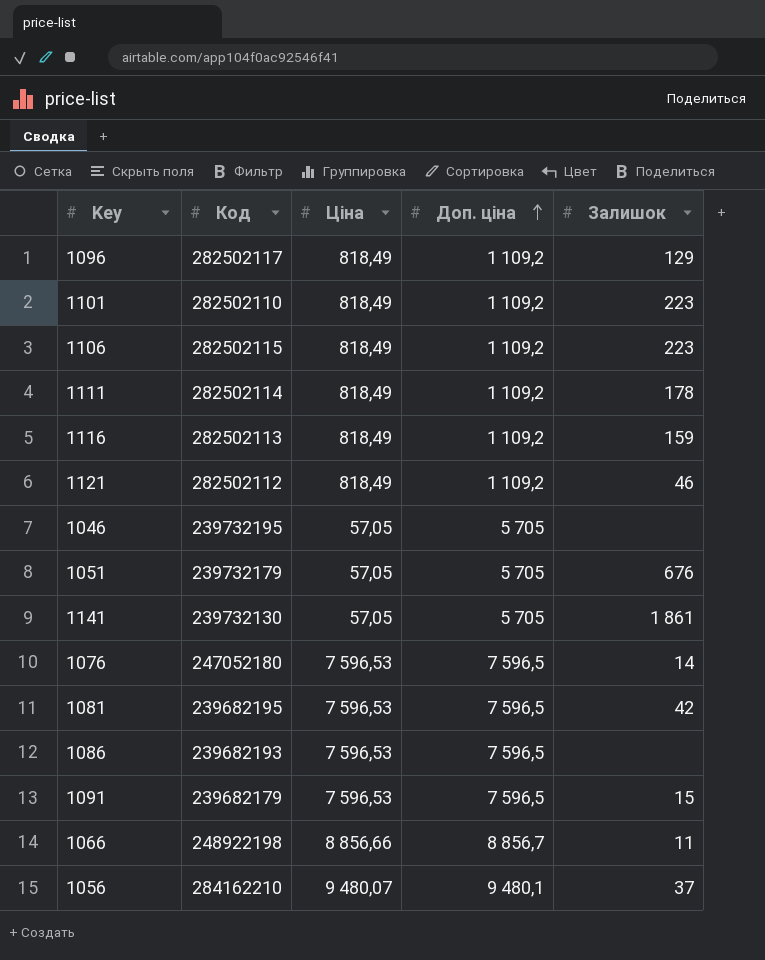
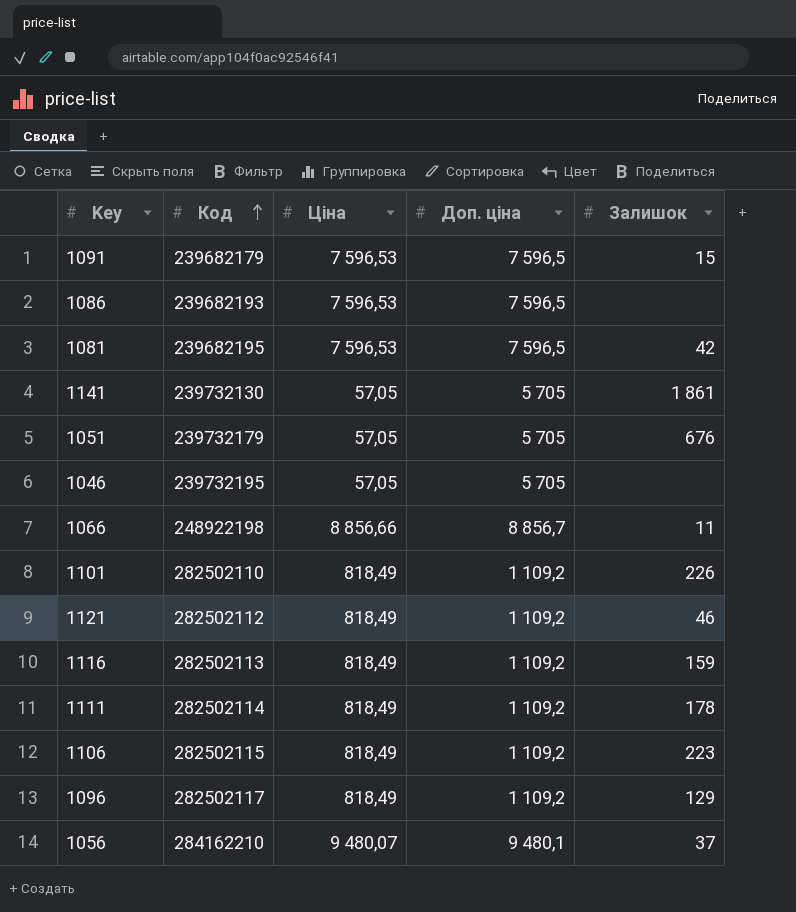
row order: Доп. ціна ascending -> Код ascending
row 1076: 247052180 | 7 596,53 | 7 596,5 | 14 -> none
1101 | Залишок: 223 -> 226

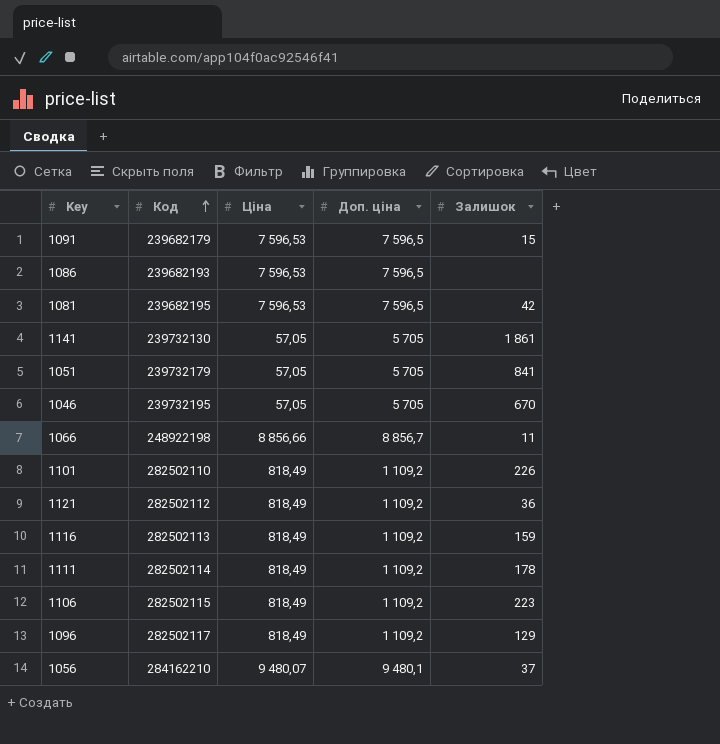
1051 | Залишок: 676 -> 841
1046 | Залишок: none -> 670
1121 | Залишок: 46 -> 36

